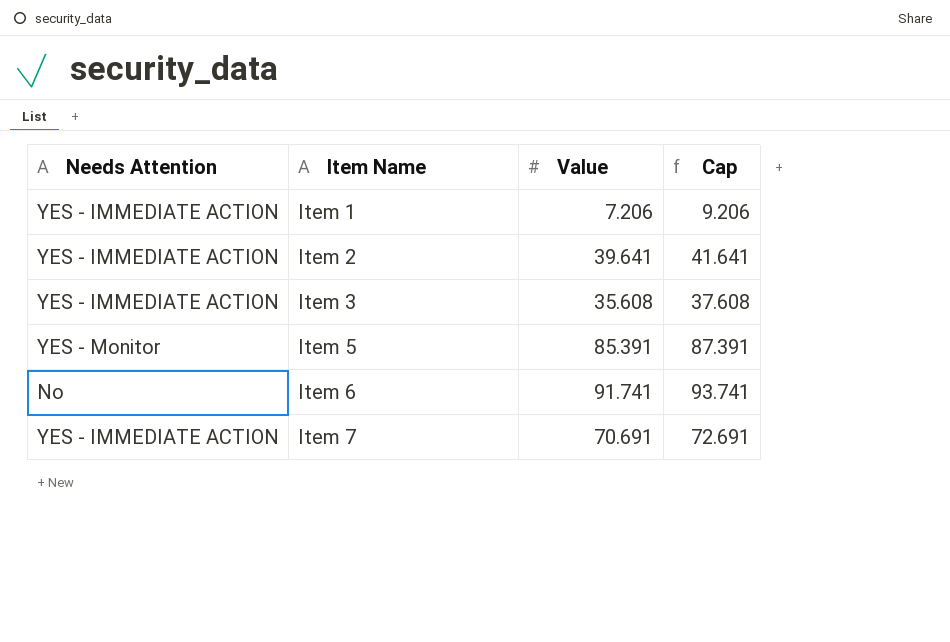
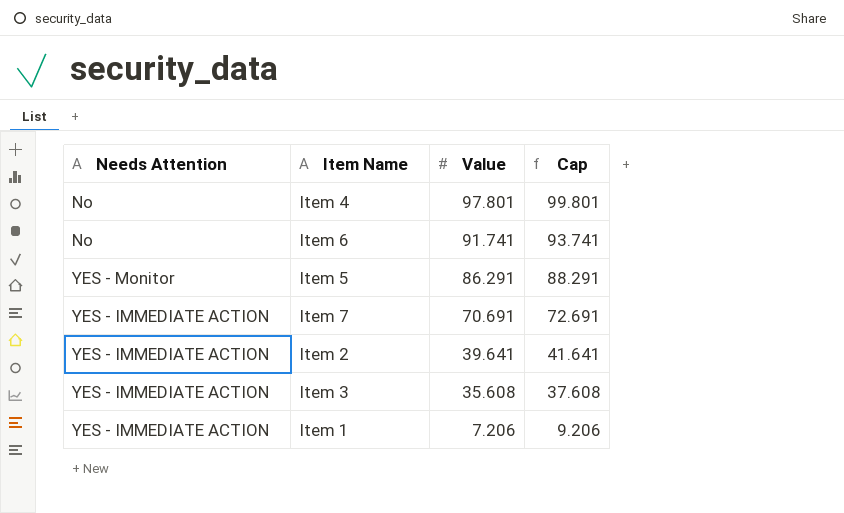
row order: Item Name ascending -> Value descending
row Item 4: none -> No | 97.801 | 99.801
Item 5 | Value: 85.391 -> 86.291
Item 5 | Cap: 87.391 -> 88.291

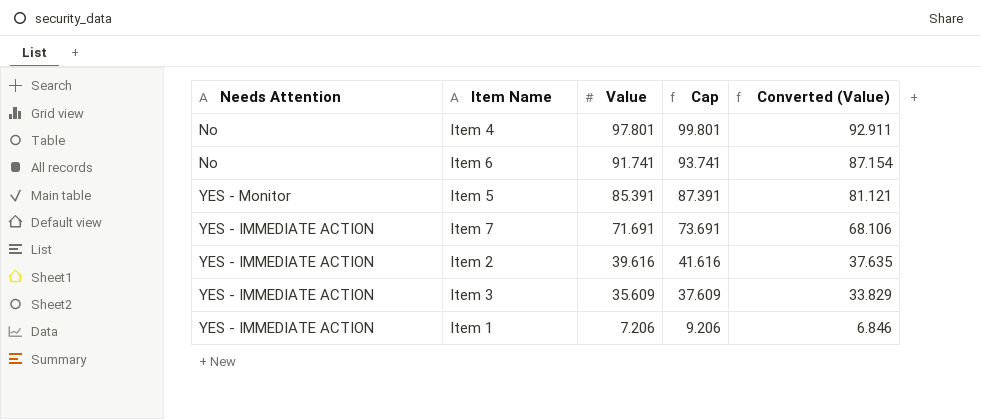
column Converted (Value) | formula: none -> [Value] * 0.95
Item 5 | Value: 86.291 -> 85.391
Item 5 | Cap: 88.291 -> 87.391
Item 7 | Value: 70.691 -> 71.691
Item 7 | Cap: 72.691 -> 73.691
Item 2 | Value: 39.641 -> 39.616
Item 2 | Cap: 41.641 -> 41.616
Item 3 | Value: 35.608 -> 35.609
Item 3 | Cap: 37.608 -> 37.609

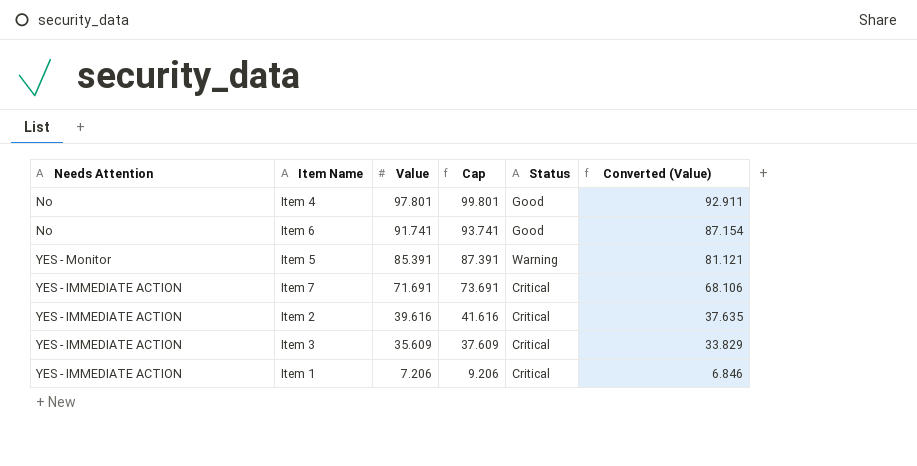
column Status | position: none -> 5

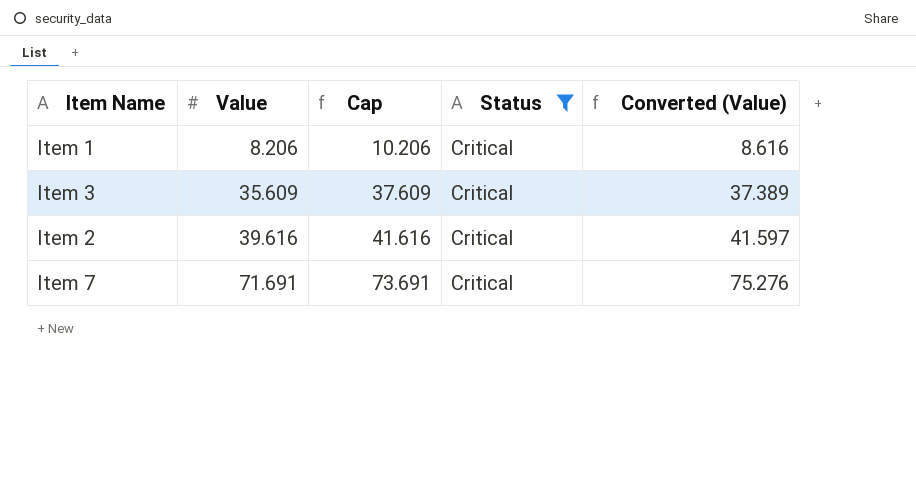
filter: none -> Status = Critical
row order: Value descending -> Value ascending
column Needs Attention | position: 1 -> none
column Converted (Value) | formula: [Value] * 0.95 -> [Value] * 1.05
Item 1 | Value: 7.206 -> 8.206
Item 1 | Cap: 9.206 -> 10.206

